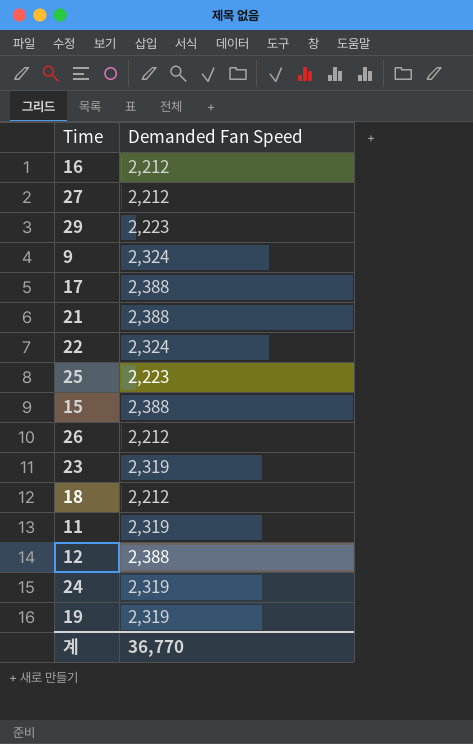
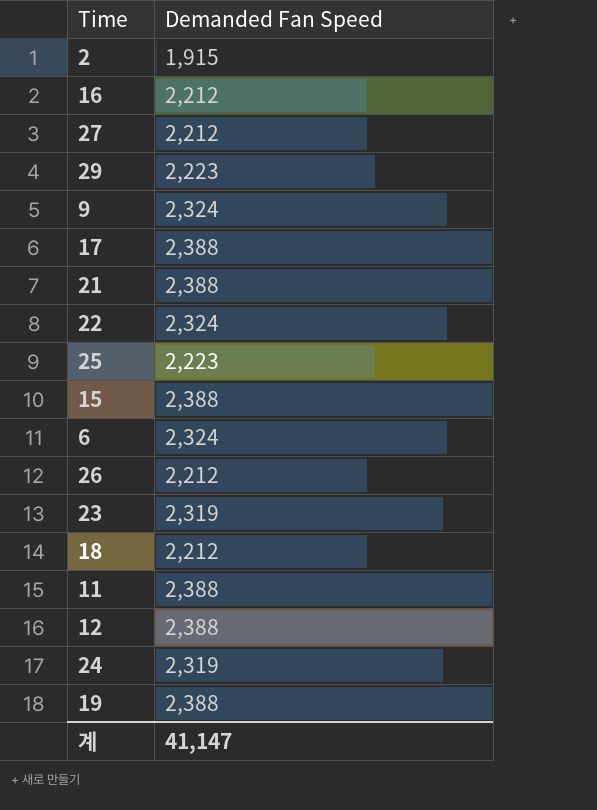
row 2: none -> 1,915
row 6: none -> 2,324
11 | Demanded Fan Speed: 2,319 -> 2,388
19 | Demanded Fan Speed: 2,319 -> 2,388
계 | Demanded Fan Speed: 36,770 -> 41,147

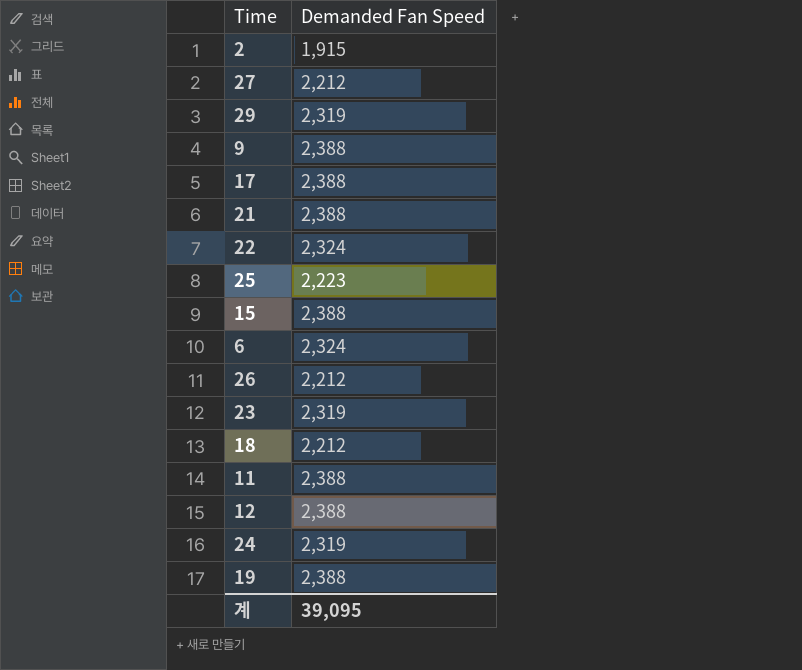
row 16: 2,212 -> none
29 | Demanded Fan Speed: 2,223 -> 2,319
9 | Demanded Fan Speed: 2,324 -> 2,388
계 | Demanded Fan Speed: 41,147 -> 39,095

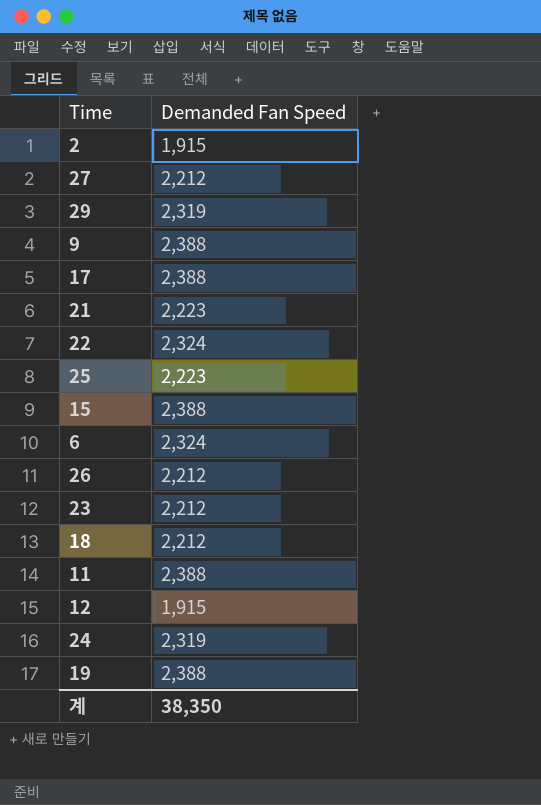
21 | Demanded Fan Speed: 2,388 -> 2,223
23 | Demanded Fan Speed: 2,319 -> 2,212
12 | Demanded Fan Speed: 2,388 -> 1,915
계 | Demanded Fan Speed: 39,095 -> 38,350

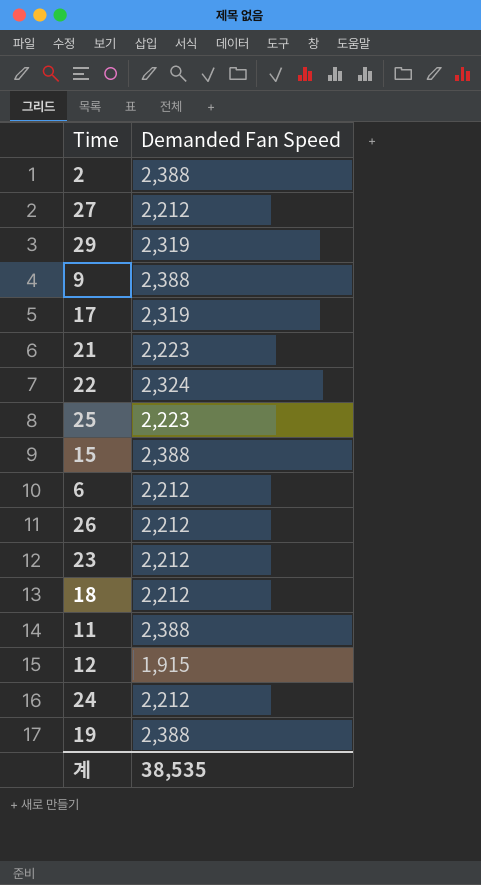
2 | Demanded Fan Speed: 1,915 -> 2,388
17 | Demanded Fan Speed: 2,388 -> 2,319
6 | Demanded Fan Speed: 2,324 -> 2,212
24 | Demanded Fan Speed: 2,319 -> 2,212
계 | Demanded Fan Speed: 38,350 -> 38,535

